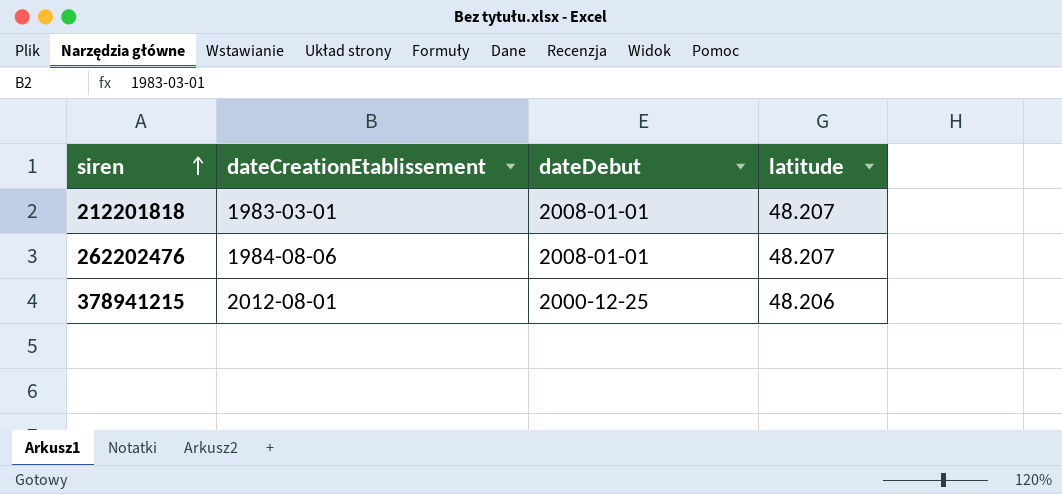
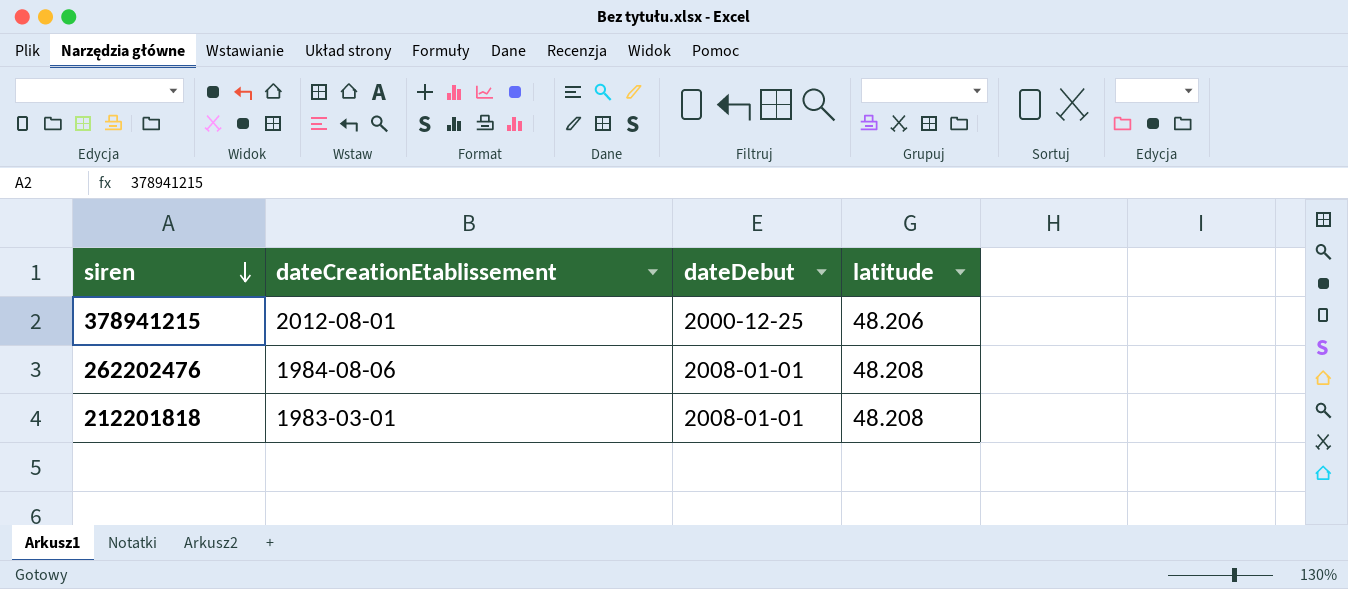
row order: siren ascending -> siren descending
262202476 | latitude: 48.207 -> 48.208
212201818 | latitude: 48.207 -> 48.208

